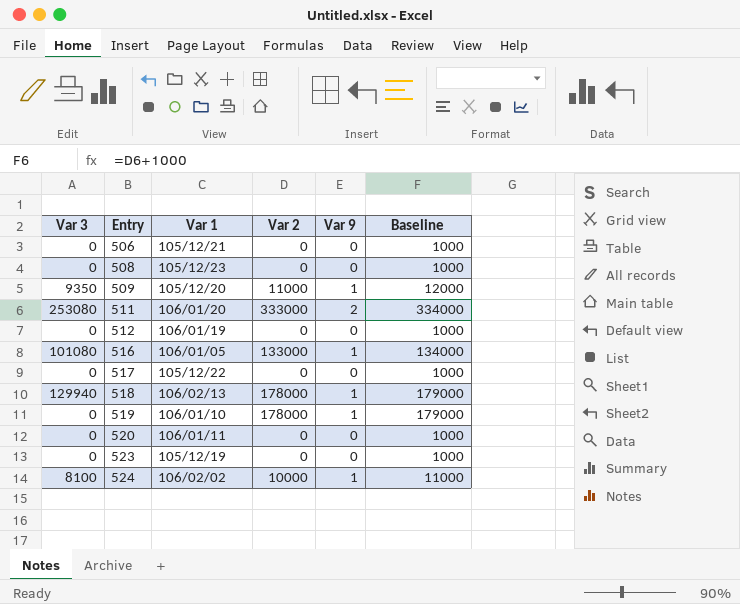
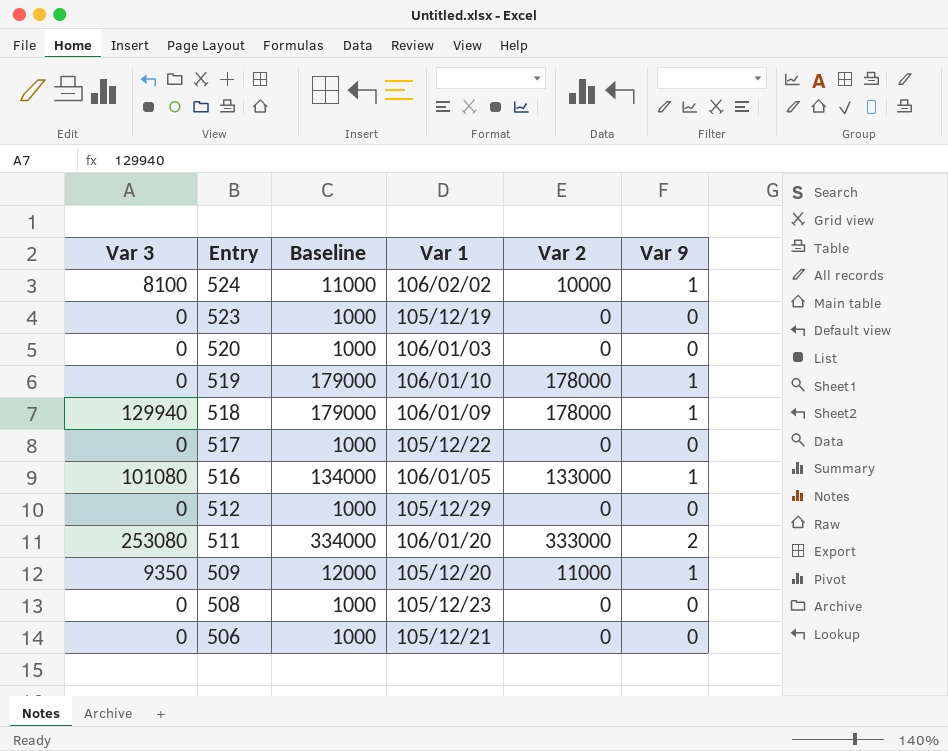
row order: Entry ascending -> Entry descending
column Baseline | position: 6 -> 3
520 | Var 1: 106/01/11 -> 106/01/03
518 | Var 1: 106/02/13 -> 106/01/09
512 | Var 1: 106/01/19 -> 105/12/29

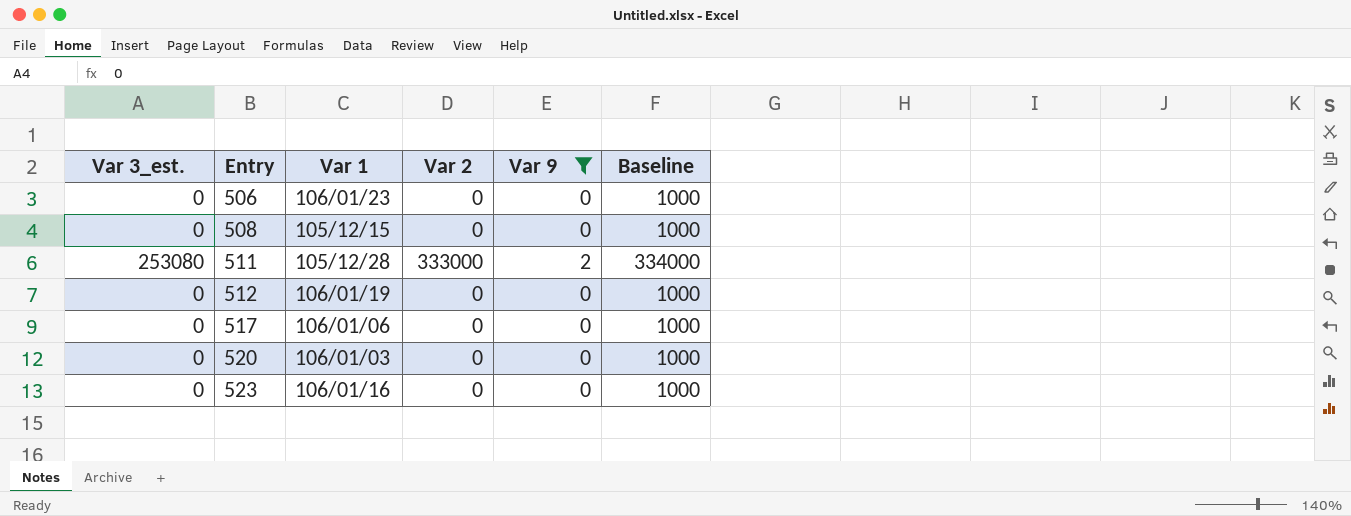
filter: none -> Var 9 != 1
row order: Entry descending -> Entry ascending
column name: Var 3 -> Var 3_est.
column Baseline | position: 3 -> 6
506 | Var 1: 105/12/21 -> 106/01/23
508 | Var 1: 105/12/23 -> 105/12/15
511 | Var 1: 106/01/20 -> 105/12/28
512 | Var 1: 105/12/29 -> 106/01/19
517 | Var 1: 105/12/22 -> 106/01/06
523 | Var 1: 105/12/19 -> 106/01/16

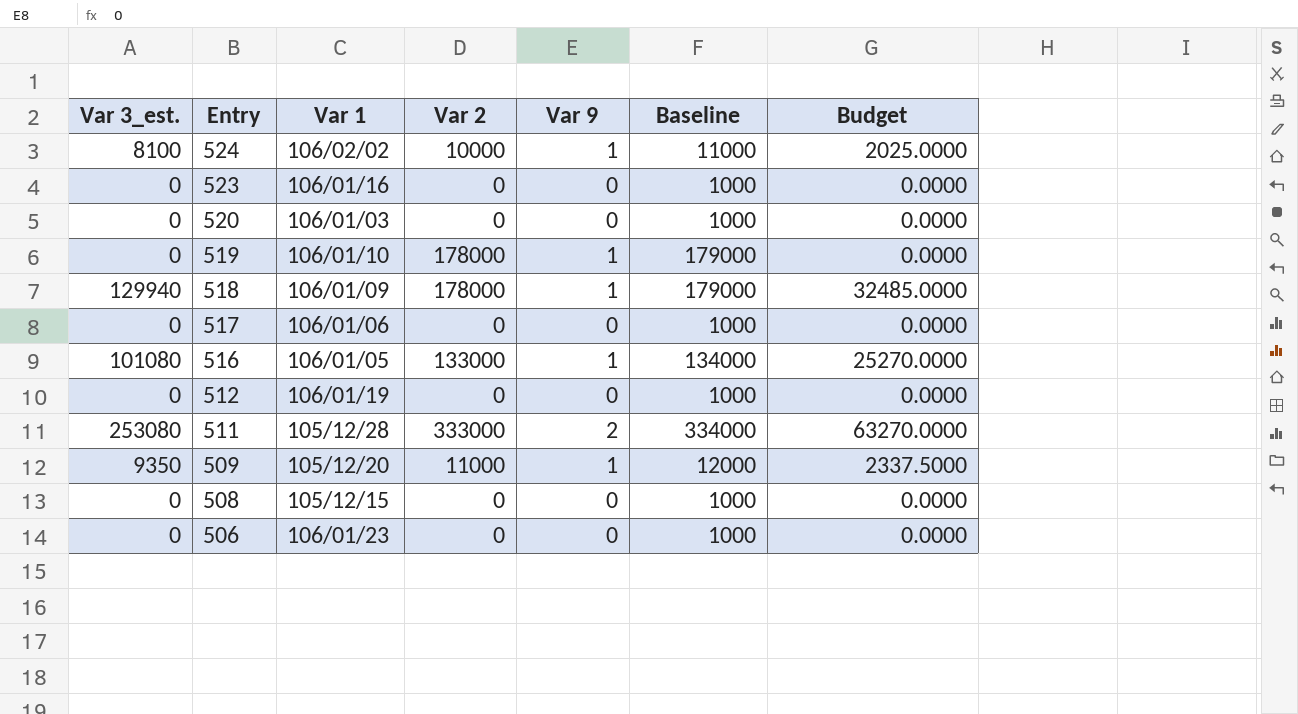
filter: Var 9 != 1 -> none
row order: Entry ascending -> Entry descending
column Budget | formula: none -> [Var 3_est.] * 0.25

